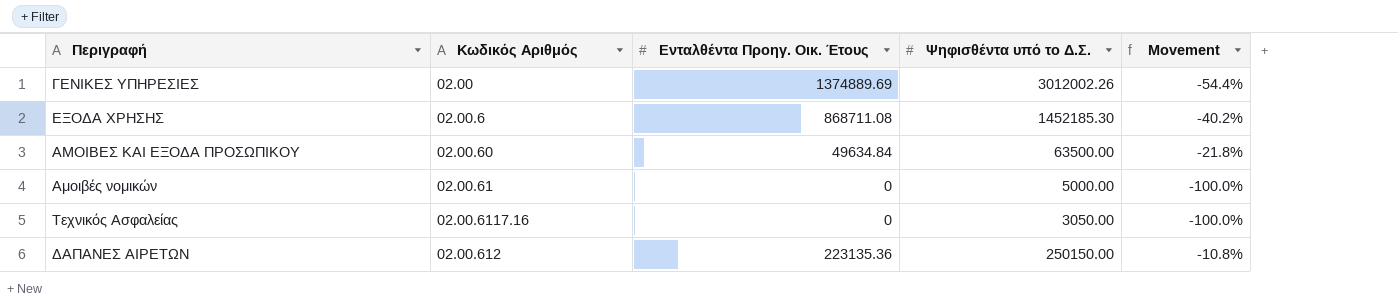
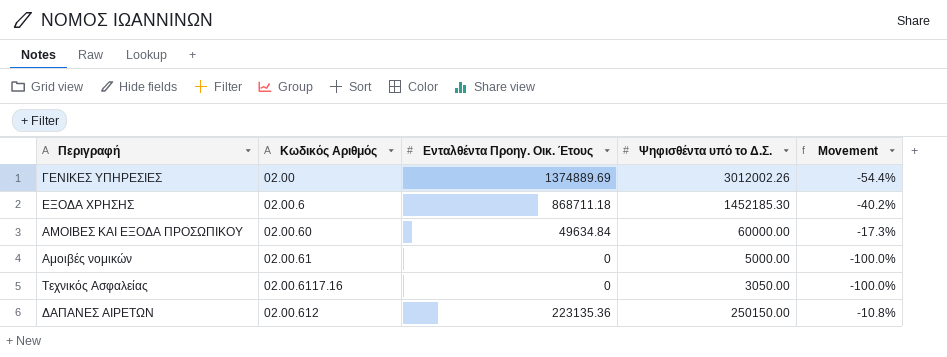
ΕΞΟΔΑ ΧΡΗΣΗΣ | Ενταλθέντα Προηγ. Οικ. Έτους: 868711.08 -> 868711.18
ΑΜΟΙΒΕΣ ΚΑΙ ΕΞΟΔΑ ΠΡΟΣΩΠΙΚΟΥ | Ψηφισθέντα υπό το Δ.Σ.: 63500.00 -> 60000.00
ΑΜΟΙΒΕΣ ΚΑΙ ΕΞΟΔΑ ΠΡΟΣΩΠΙΚΟΥ | Movement: -21.8% -> -17.3%

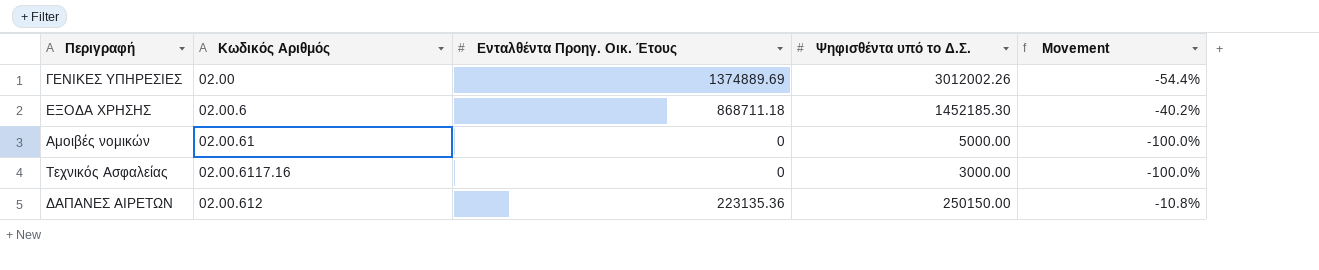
row ΑΜΟΙΒΕΣ ΚΑΙ ΕΞΟΔΑ ΠΡΟΣΩΠΙΚΟΥ: 02.00.60 | 49634.84 | 60000.00 | -17.3% -> none
Τεχνικός Ασφαλείας | Ψηφισθέντα υπό το Δ.Σ.: 3050.00 -> 3000.00

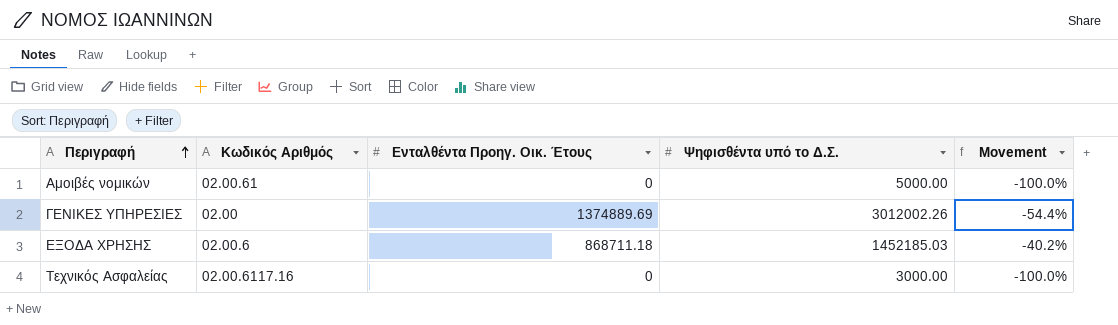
row order: none -> Περιγραφή ascending
row ΔΑΠΑΝΕΣ ΑΙΡΕΤΩΝ: 02.00.612 | 223135.36 | 250150.00 | -10.8% -> none
ΕΞΟΔΑ ΧΡΗΣΗΣ | Ψηφισθέντα υπό το Δ.Σ.: 1452185.30 -> 1452185.03

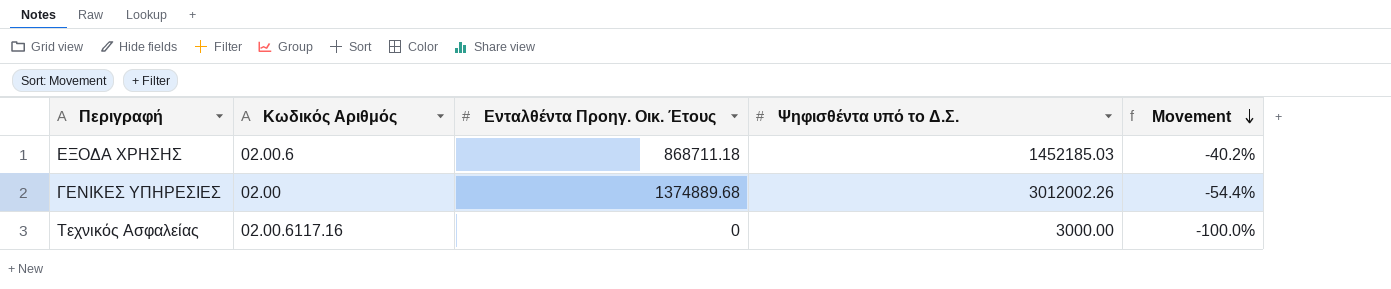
row order: Περιγραφή ascending -> Movement descending
row Αμοιβές νομικών: 02.00.61 | 0 | 5000.00 | -100.0% -> none
ΓΕΝΙΚΕΣ ΥΠΗΡΕΣΙΕΣ | Ενταλθέντα Προηγ. Οικ. Έτους: 1374889.69 -> 1374889.68

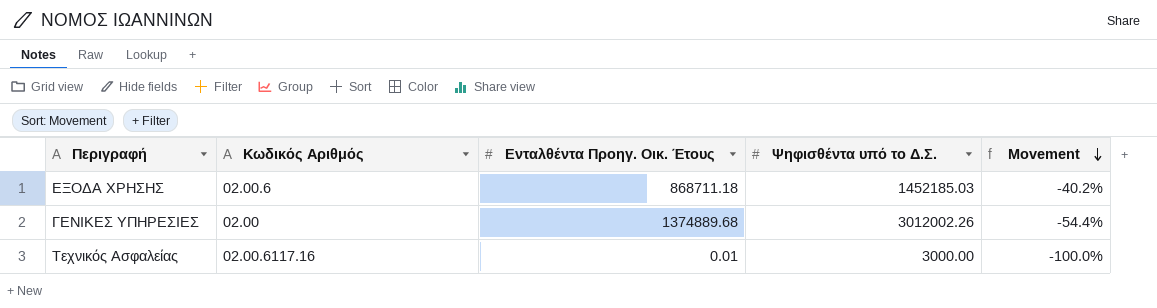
Τεχνικός Ασφαλείας | Ενταλθέντα Προηγ. Οικ. Έτους: 0 -> 0.01

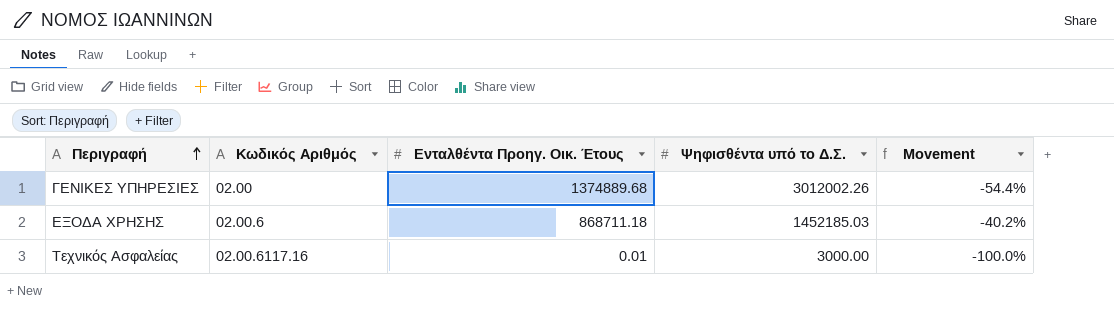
row order: Movement descending -> Περιγραφή ascending

